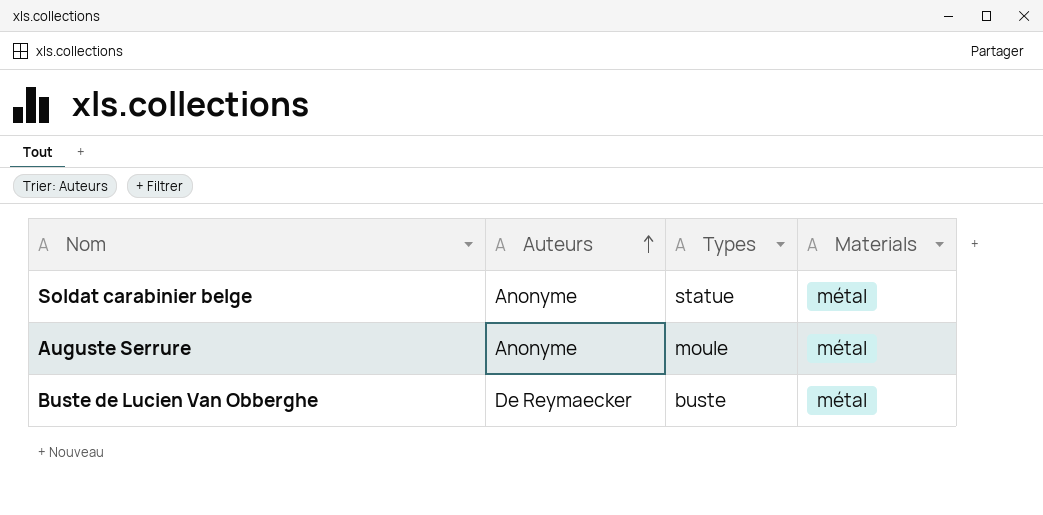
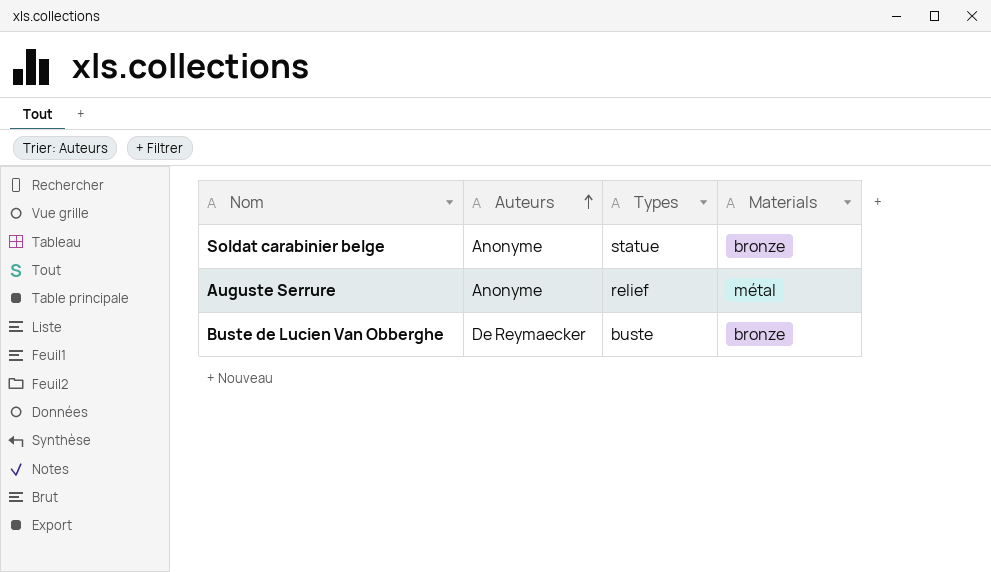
Soldat carabinier belge | Materials: métal -> bronze
Auguste Serrure | Types: moule -> relief
Buste de Lucien Van Obberghe | Materials: métal -> bronze

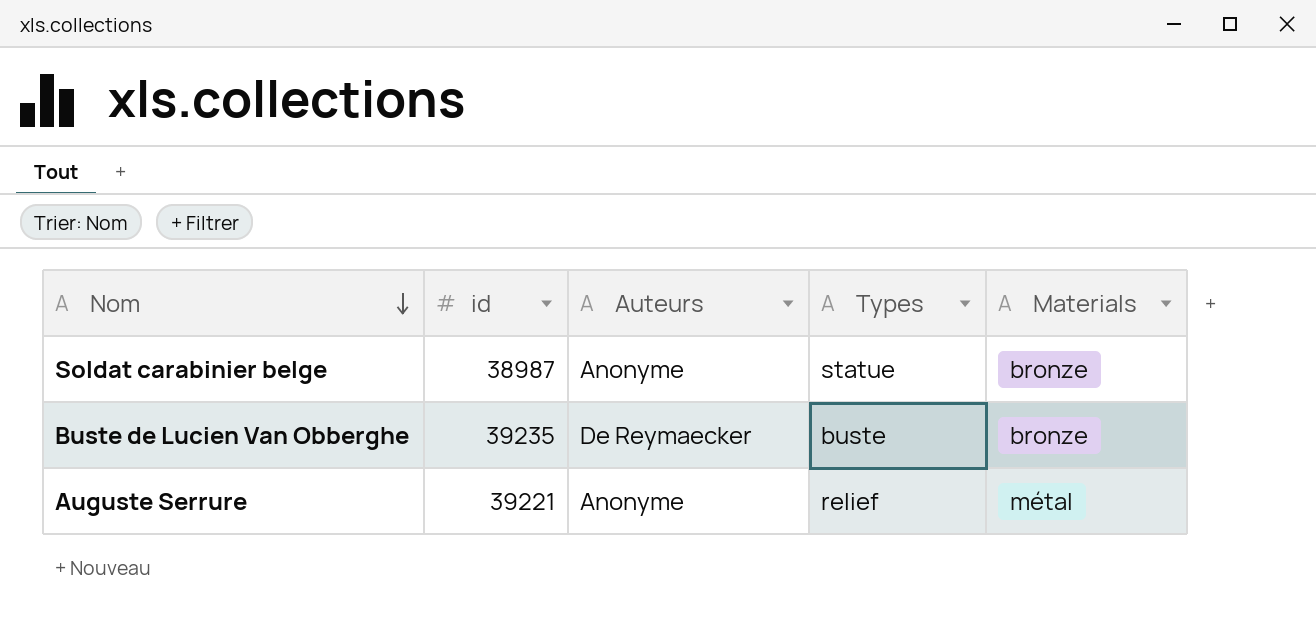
row order: Auteurs ascending -> Nom descending
column id | position: none -> 2

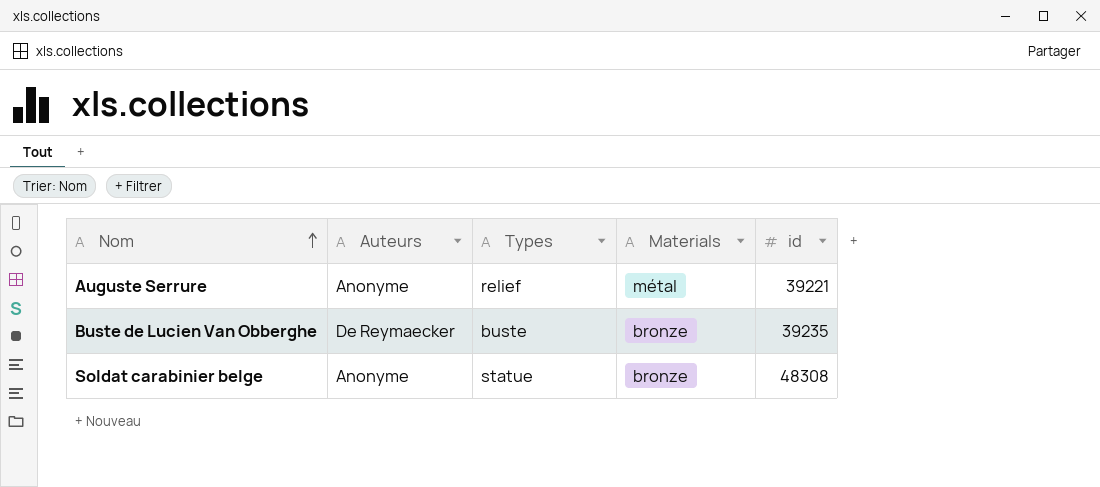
row order: Nom descending -> Nom ascending
column id | position: 2 -> 5
Soldat carabinier belge | id: 38987 -> 48308

